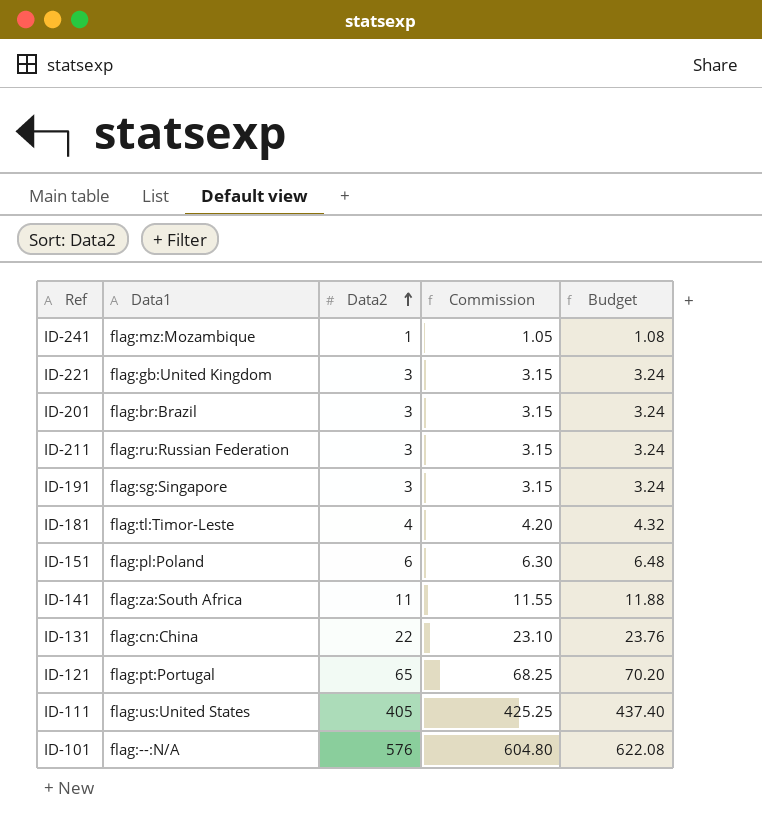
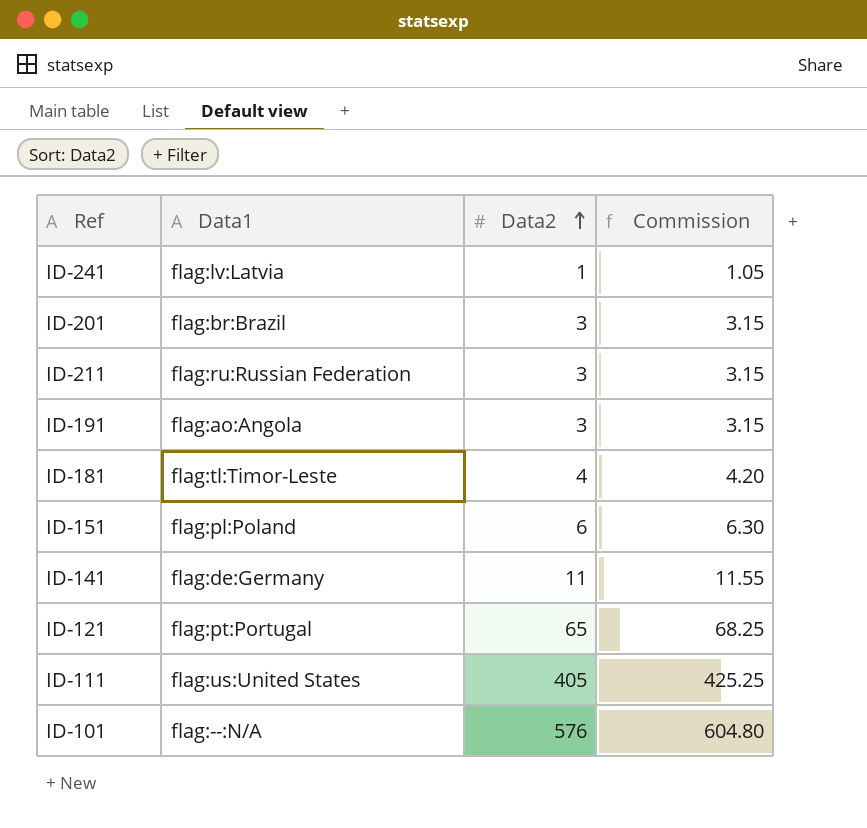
column Budget | formula: [Data2] * 1.08 -> none
row ID-221: flag:gb:United Kingdom | 3 | 3.15 | 3.24 -> none
row ID-131: flag:cn:China | 22 | 23.10 | 23.76 -> none
ID-241 | Data1: flag:mz:Mozambique -> flag:lv:Latvia
ID-191 | Data1: flag:sg:Singapore -> flag:ao:Angola
ID-141 | Data1: flag:za:South Africa -> flag:de:Germany

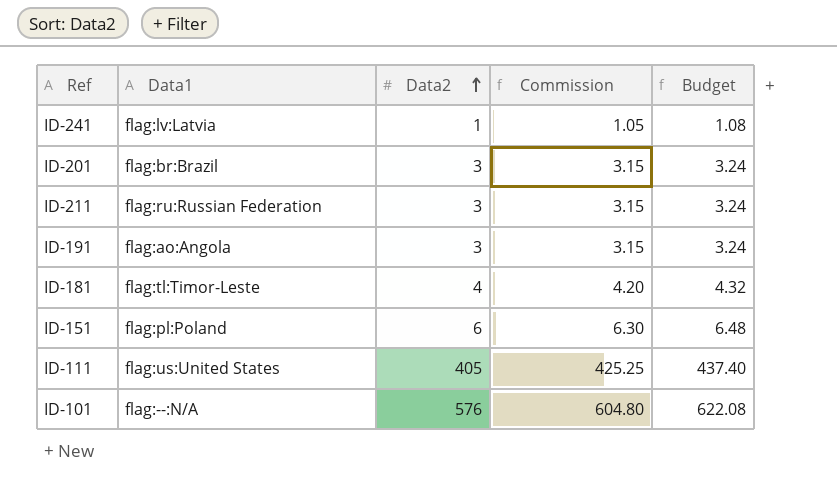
column Budget | formula: none -> [Data2] * 1.08
row ID-141: flag:de:Germany | 11 | 11.55 -> none
row ID-121: flag:pt:Portugal | 65 | 68.25 -> none

